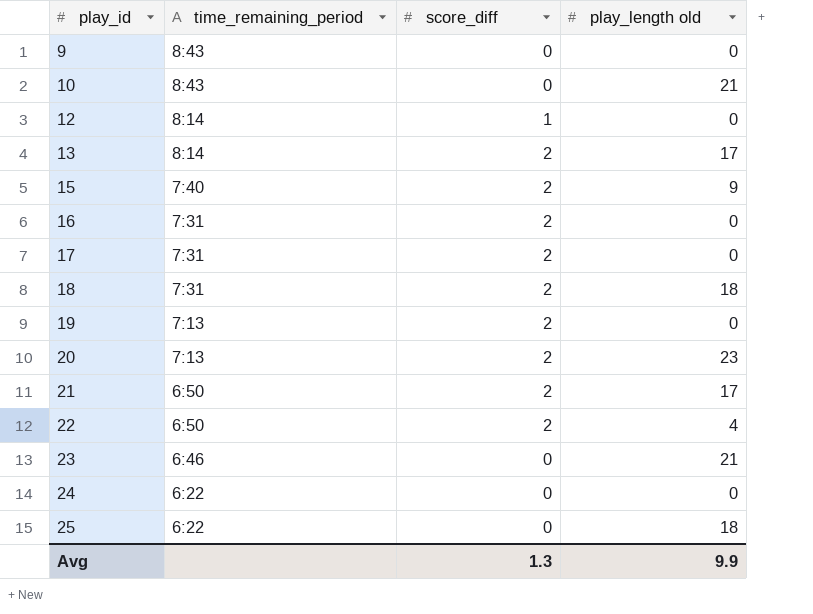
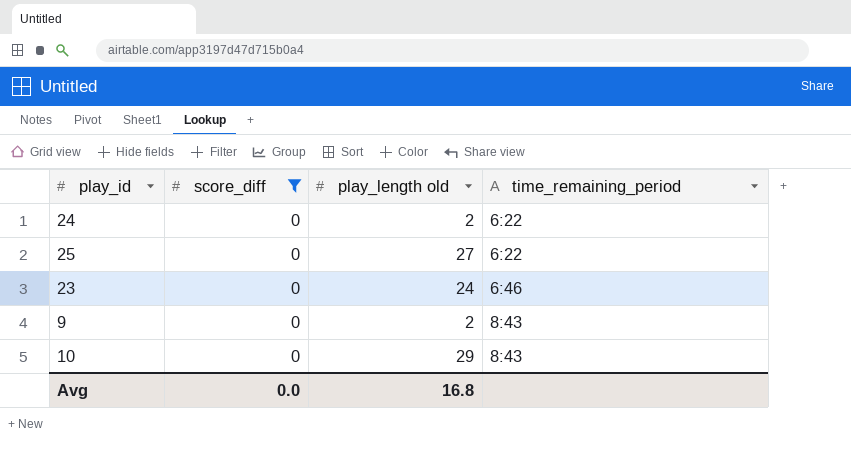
filter: none -> score_diff = 0
row order: play_id ascending -> time_remaining_period ascending
column time_remaining_period | position: 2 -> 4
24 | play_length old: 0 -> 2
25 | play_length old: 18 -> 27
23 | play_length old: 21 -> 24
9 | play_length old: 0 -> 2
10 | play_length old: 21 -> 29
Avg | score_diff: 1.3 -> 0.0
Avg | play_length old: 9.9 -> 16.8

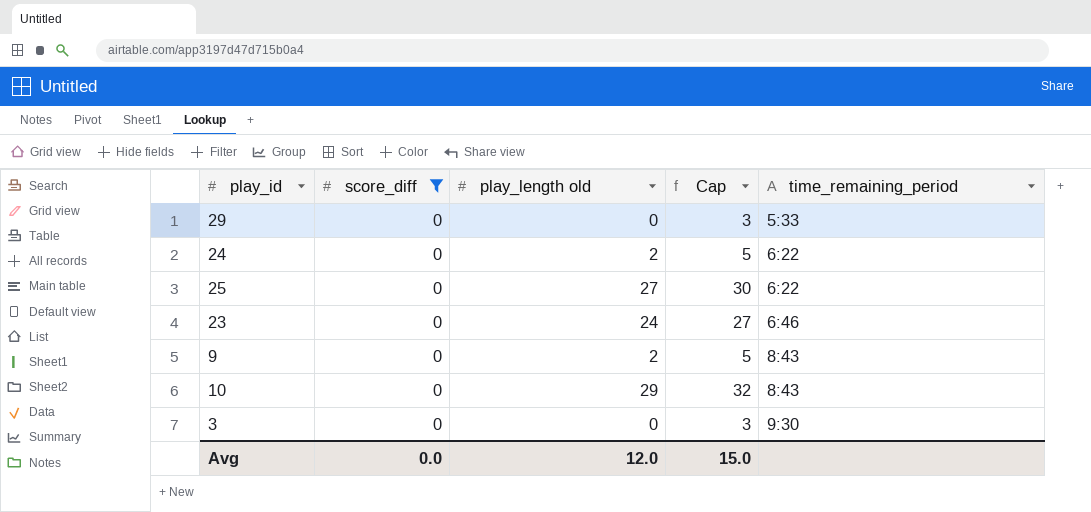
column Cap | formula: none -> [play_length old] + 3
row 29: none -> 0 | 0 | 3 | 5:33
row 3: none -> 0 | 0 | 3 | 9:30
Avg | play_length old: 16.8 -> 12.0

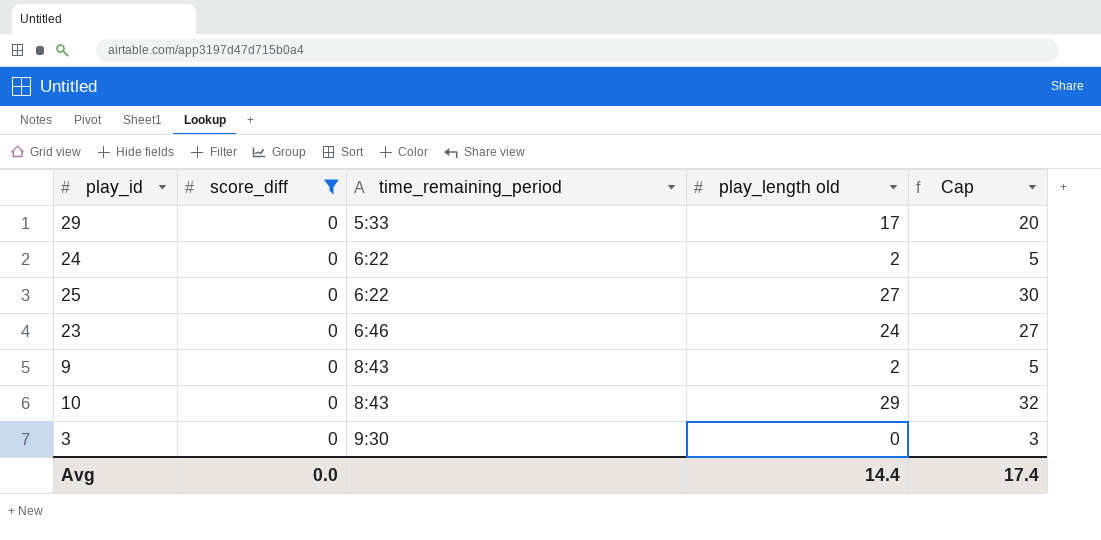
column time_remaining_period | position: 5 -> 3
29 | play_length old: 0 -> 17
29 | Cap: 3 -> 20
Avg | play_length old: 12.0 -> 14.4
Avg | Cap: 15.0 -> 17.4

